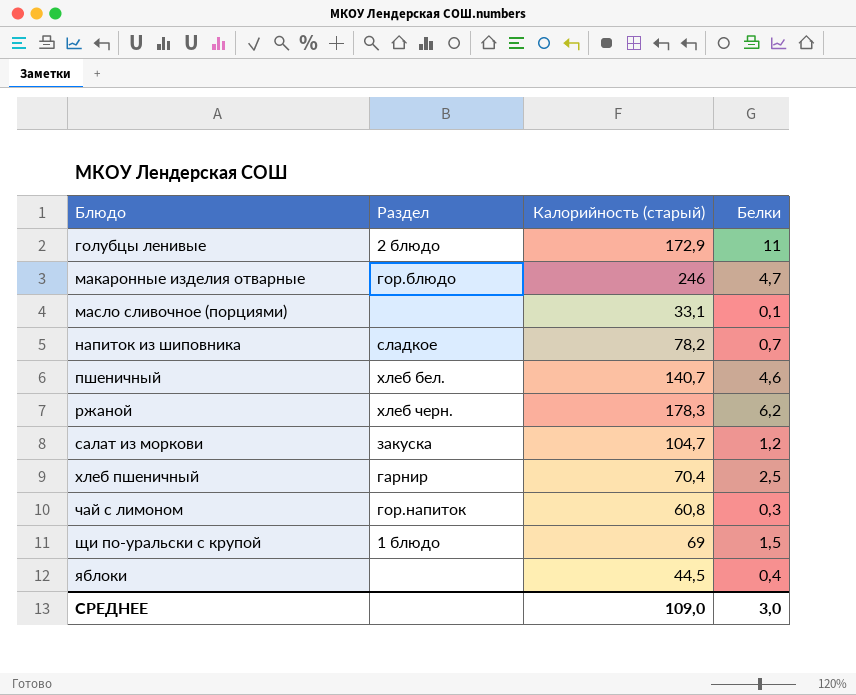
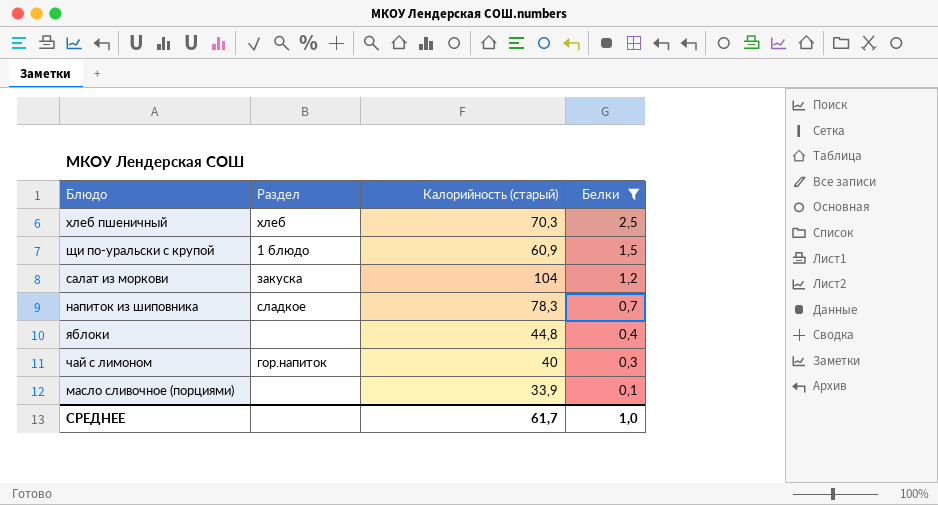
filter: none -> Белки <= 2,5
row order: Блюдо ascending -> Белки descending
хлеб пшеничный | Раздел: гарнир -> хлеб
хлеб пшеничный | Калорийность (старый): 70,4 -> 70,3
щи по-уральски с крупой | Калорийность (старый): 69 -> 60,9
салат из моркови | Калорийность (старый): 104,7 -> 104
напиток из шиповника | Калорийность (старый): 78,2 -> 78,3
яблоки | Калорийность (старый): 44,5 -> 44,8
чай с лимоном | Калорийность (старый): 60,8 -> 40
масло сливочное (порциями) | Калорийность (старый): 33,1 -> 33,9
СРЕДНЕЕ | Калорийность (старый): 109,0 -> 61,7
СРЕДНЕЕ | Белки: 3,0 -> 1,0

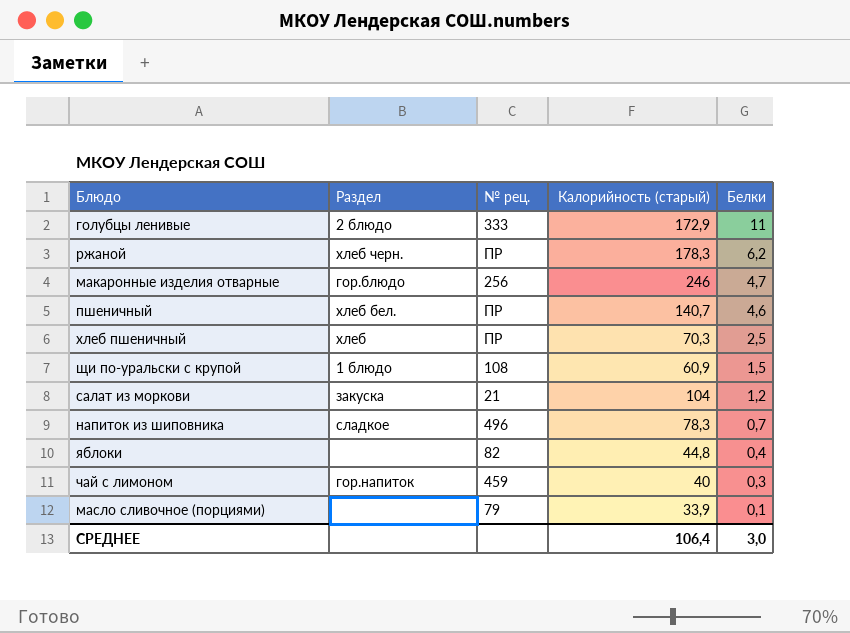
filter: Белки <= 2,5 -> none
column № рец. | position: none -> 3
СРЕДНЕЕ | Калорийность (старый): 61,7 -> 106,4
СРЕДНЕЕ | Белки: 1,0 -> 3,0

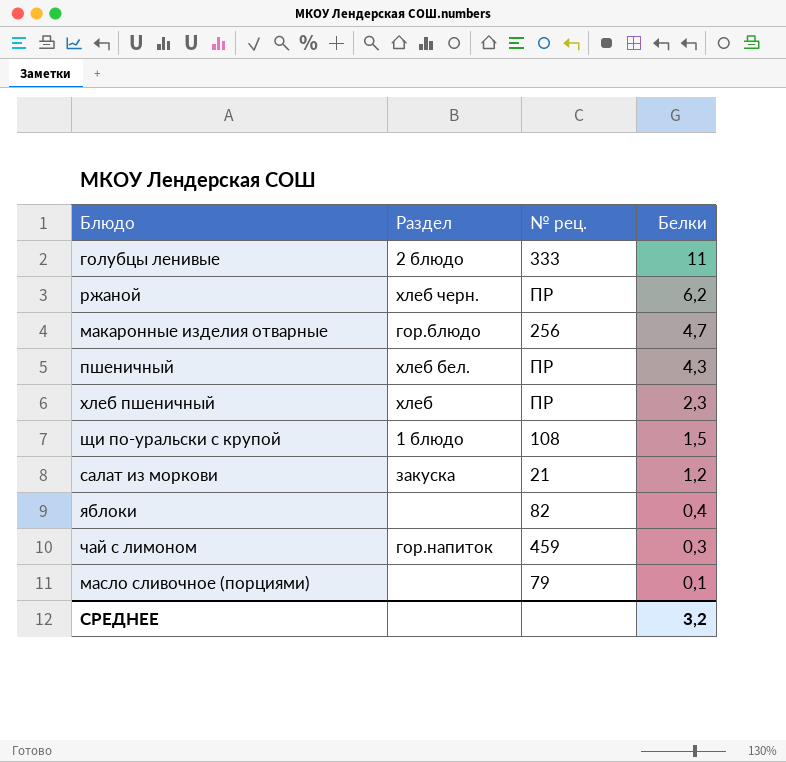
column Калорийность (старый) | position: 4 -> none
row напиток из шиповника: сладкое | 496 | 78,3 | 0,7 -> none
пшеничный | Белки: 4,6 -> 4,3
хлеб пшеничный | Белки: 2,5 -> 2,3
СРЕДНЕЕ | Белки: 3,0 -> 3,2

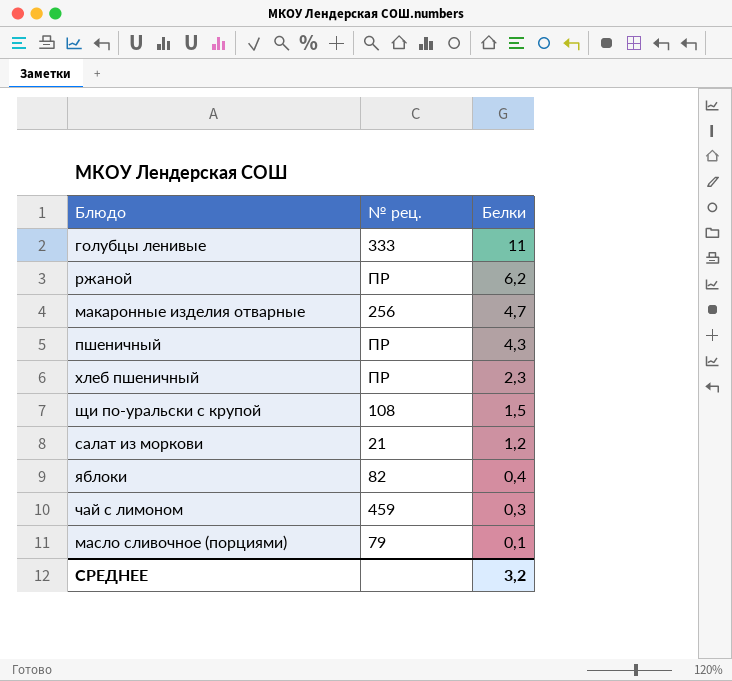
column Раздел | position: 2 -> none

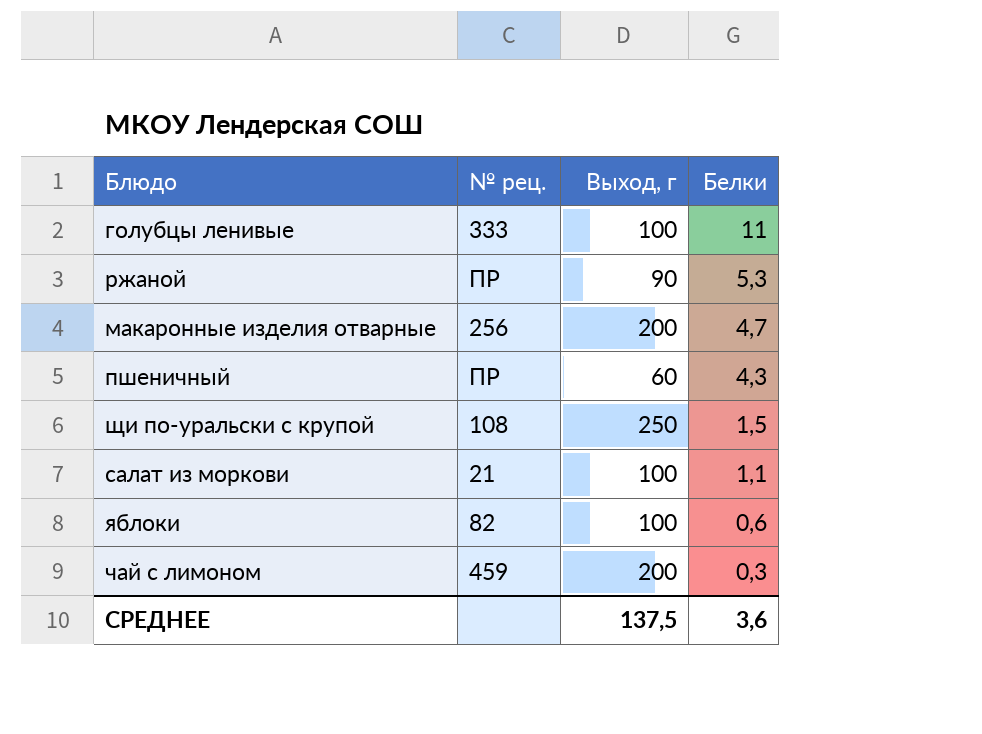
column Выход, г | position: none -> 3
row хлеб пшеничный: ПР | 2,3 -> none
row масло сливочное (порциями): 79 | 0,1 -> none
ржаной | Белки: 6,2 -> 5,3
салат из моркови | Белки: 1,2 -> 1,1
яблоки | Белки: 0,4 -> 0,6
СРЕДНЕЕ | Белки: 3,2 -> 3,6

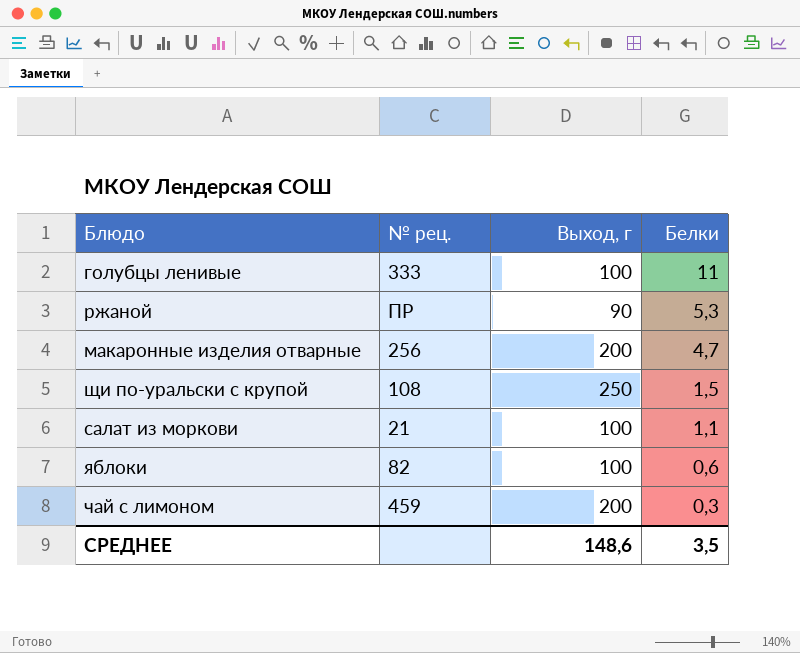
row пшеничный: ПР | 60 | 4,3 -> none
СРЕДНЕЕ | Выход, г: 137,5 -> 148,6
СРЕДНЕЕ | Белки: 3,6 -> 3,5

